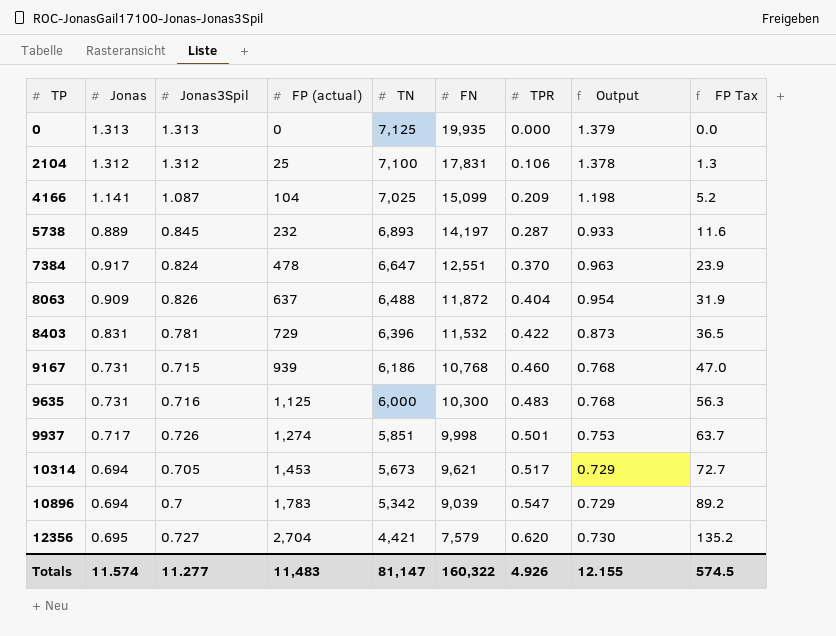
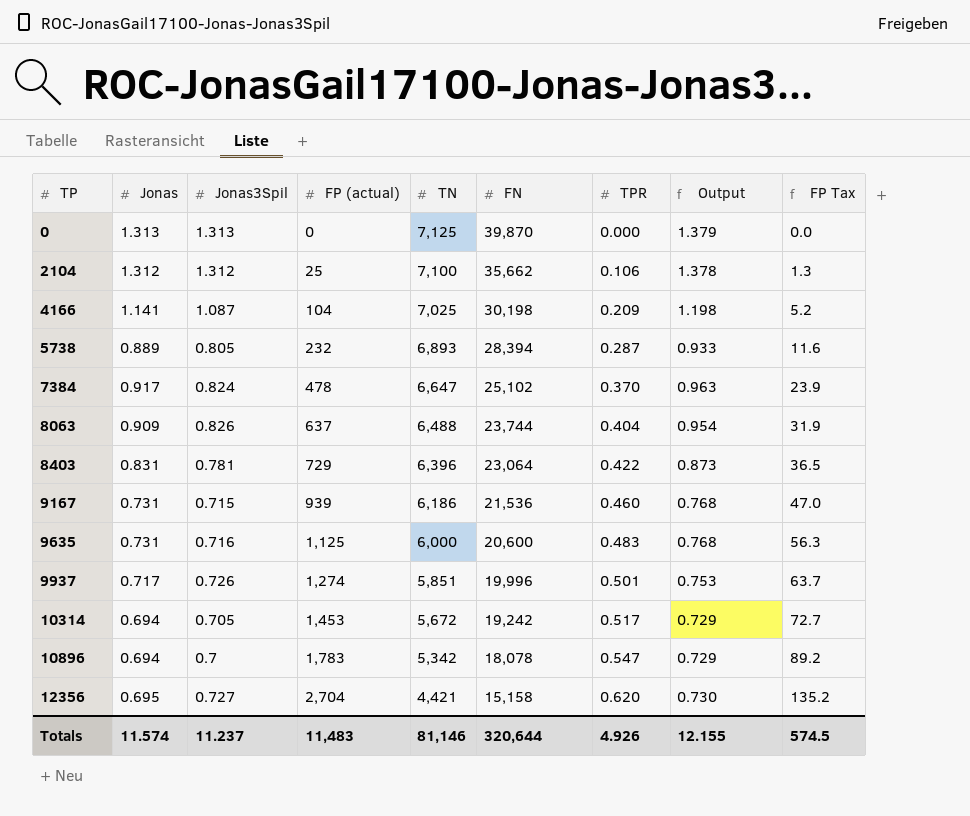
0 | FN: 19,935 -> 39,870
2104 | FN: 17,831 -> 35,662
4166 | FN: 15,099 -> 30,198
5738 | Jonas3Spil: 0.845 -> 0.805
5738 | FN: 14,197 -> 28,394
7384 | FN: 12,551 -> 25,102
8063 | FN: 11,872 -> 23,744
8403 | FN: 11,532 -> 23,064
9167 | FN: 10,768 -> 21,536
9635 | FN: 10,300 -> 20,600
9937 | FN: 9,998 -> 19,996
10314 | TN: 5,673 -> 5,672
10314 | FN: 9,621 -> 19,242
10896 | FN: 9,039 -> 18,078
12356 | FN: 7,579 -> 15,158
Totals | Jonas3Spil: 11.277 -> 11.237
Totals | TN: 81,147 -> 81,146
Totals | FN: 160,322 -> 320,644

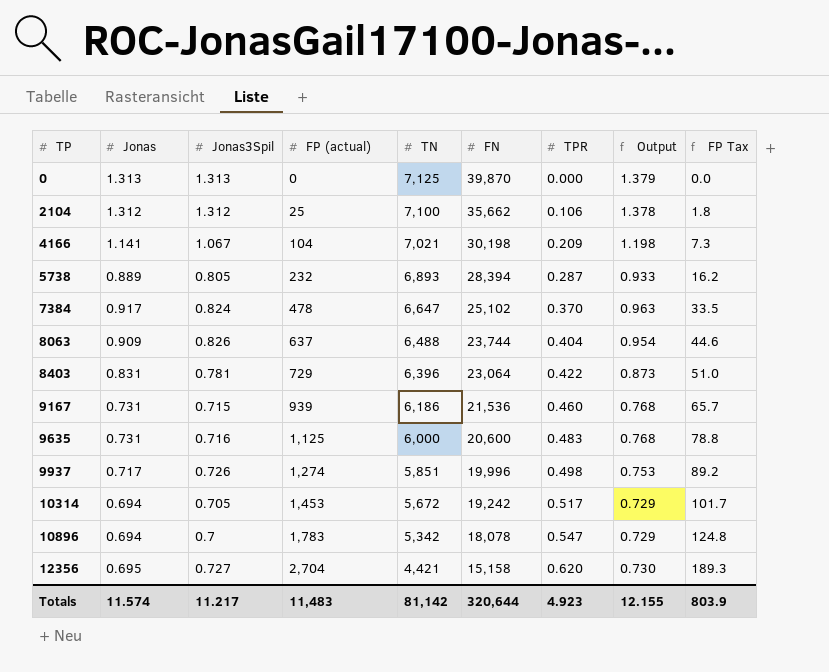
column FP Tax | formula: [FP (actual)] * 0.05 -> [FP (actual)] * 0.07
4166 | Jonas3Spil: 1.087 -> 1.067
4166 | TN: 7,025 -> 7,021
9937 | TPR: 0.501 -> 0.498
Totals | Jonas3Spil: 11.237 -> 11.217
Totals | TN: 81,146 -> 81,142
Totals | TPR: 4.926 -> 4.923
Totals | FP Tax: 574.5 -> 803.9

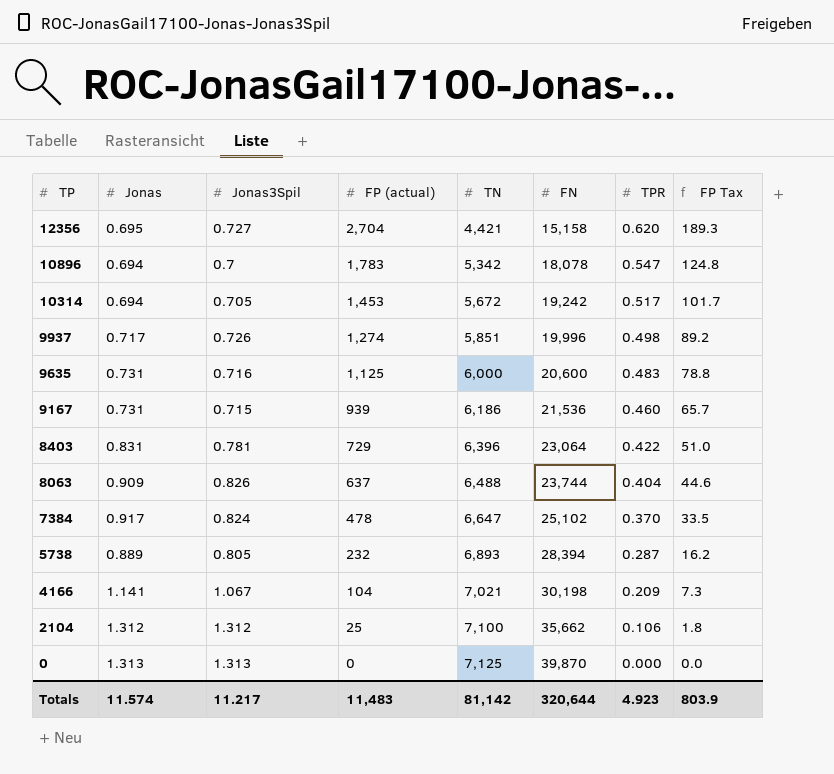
row order: TP ascending -> TP descending
column Output | formula: [Jonas] * 1.05 -> none

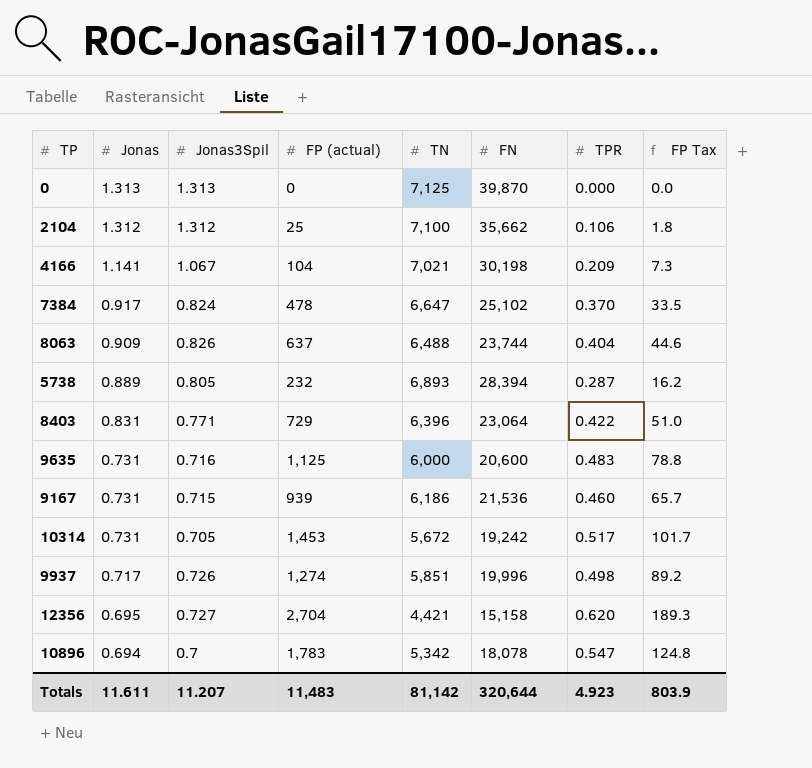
row order: TP descending -> Jonas descending
8403 | Jonas3Spil: 0.781 -> 0.771
10314 | Jonas: 0.694 -> 0.731
Totals | Jonas: 11.574 -> 11.611
Totals | Jonas3Spil: 11.217 -> 11.207

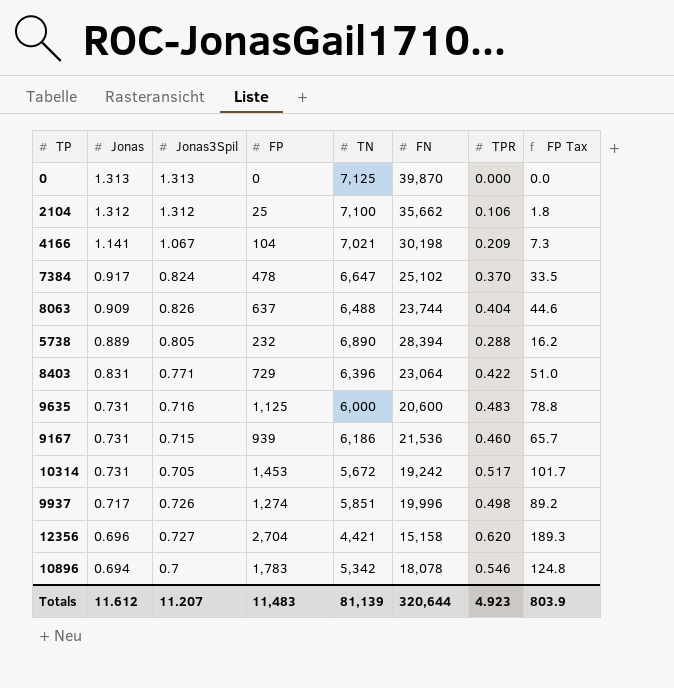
column name: FP (actual) -> FP
5738 | TN: 6,893 -> 6,890
5738 | TPR: 0.287 -> 0.288
12356 | Jonas: 0.695 -> 0.696
10896 | TPR: 0.547 -> 0.546
Totals | Jonas: 11.611 -> 11.612
Totals | TN: 81,142 -> 81,139

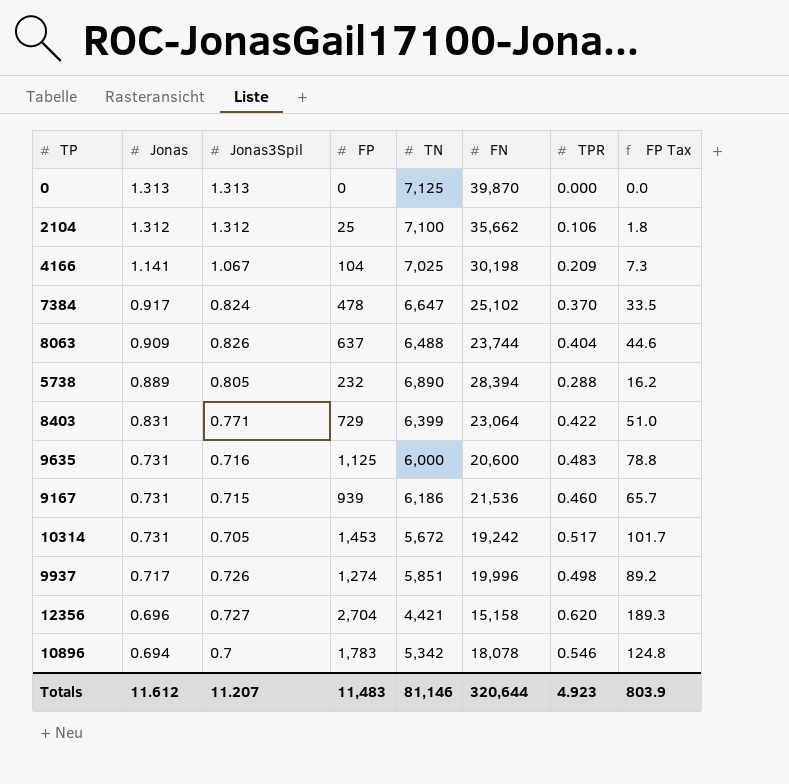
4166 | TN: 7,021 -> 7,025
8403 | TN: 6,396 -> 6,399
Totals | TN: 81,139 -> 81,146

